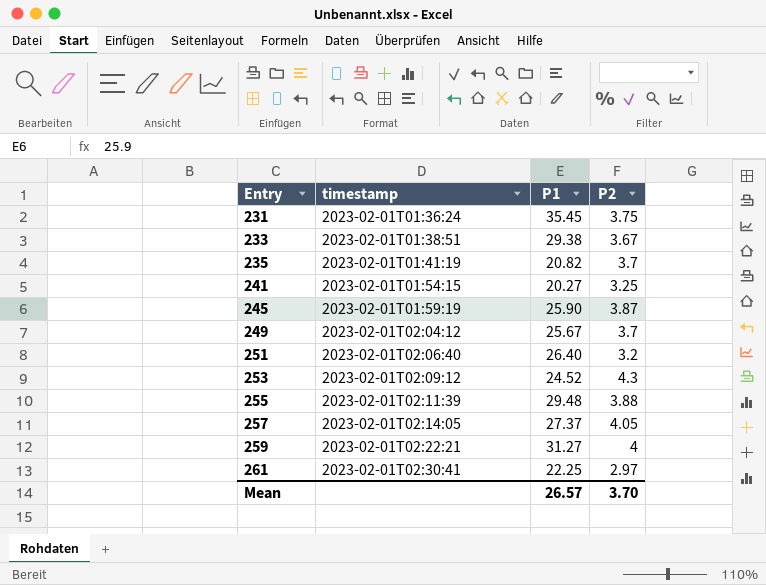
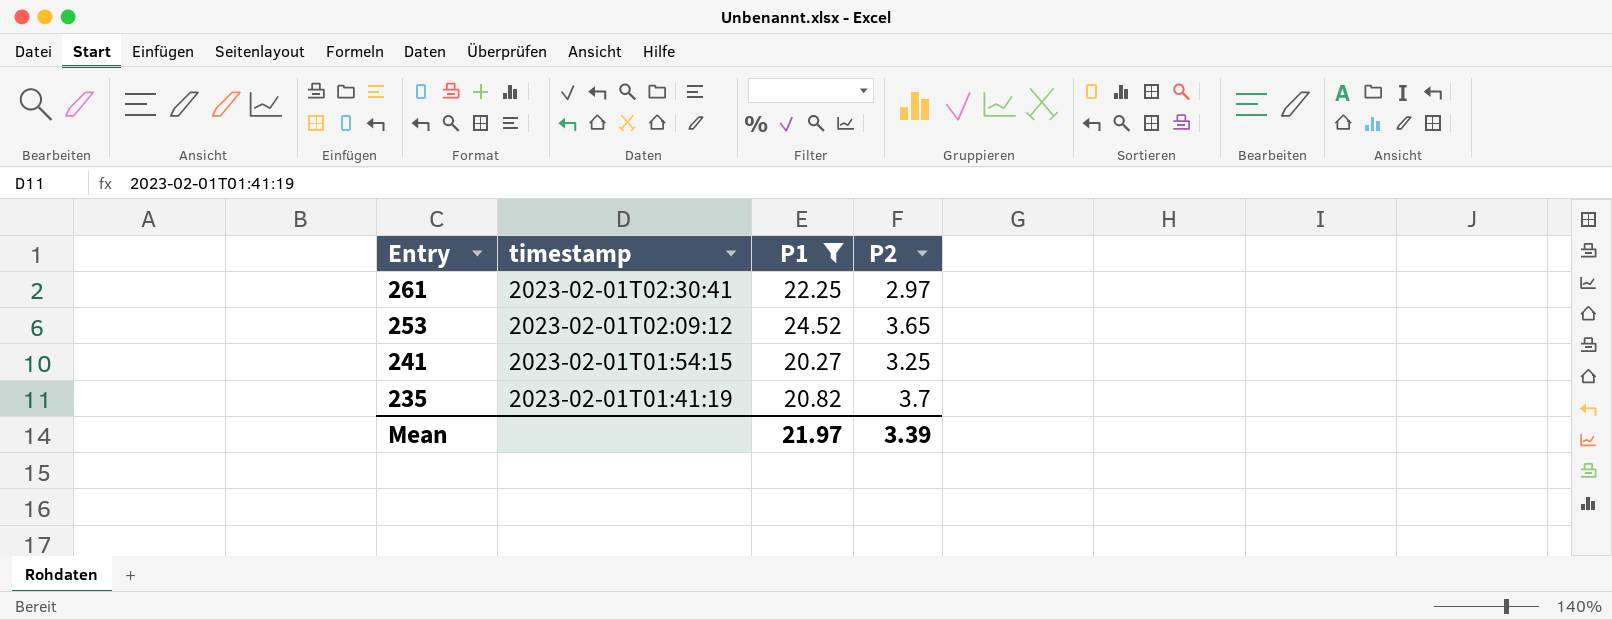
filter: none -> P1 <= 24.52
row order: Entry ascending -> Entry descending
253 | P2: 4.3 -> 3.65
Mean | P1: 26.57 -> 21.97
Mean | P2: 3.70 -> 3.39

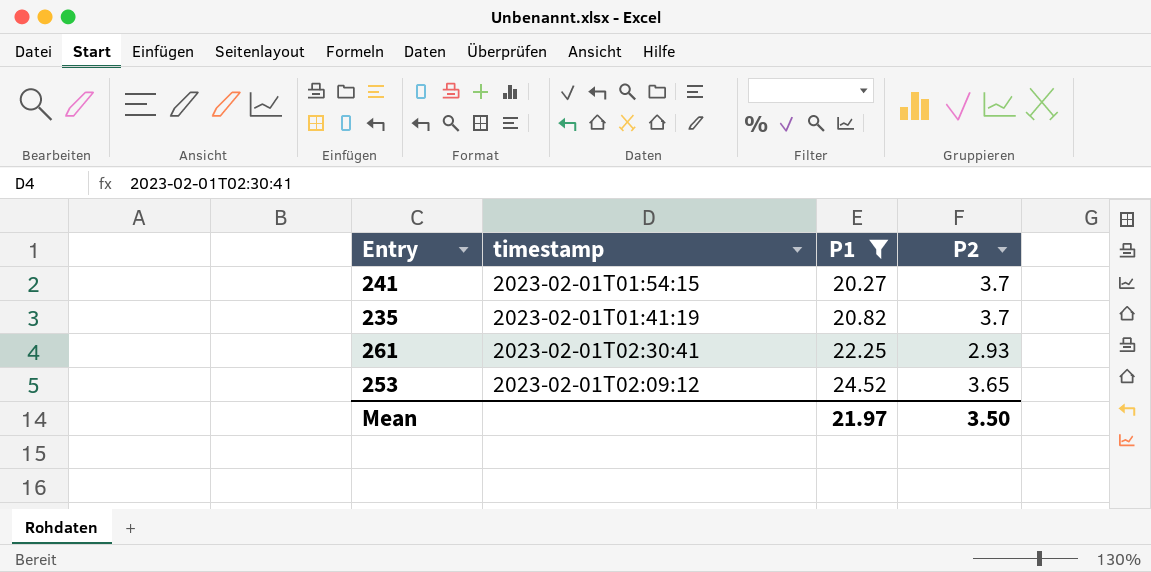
row order: Entry descending -> P1 ascending
241 | P2: 3.25 -> 3.7
261 | P2: 2.97 -> 2.93
Mean | P2: 3.39 -> 3.50

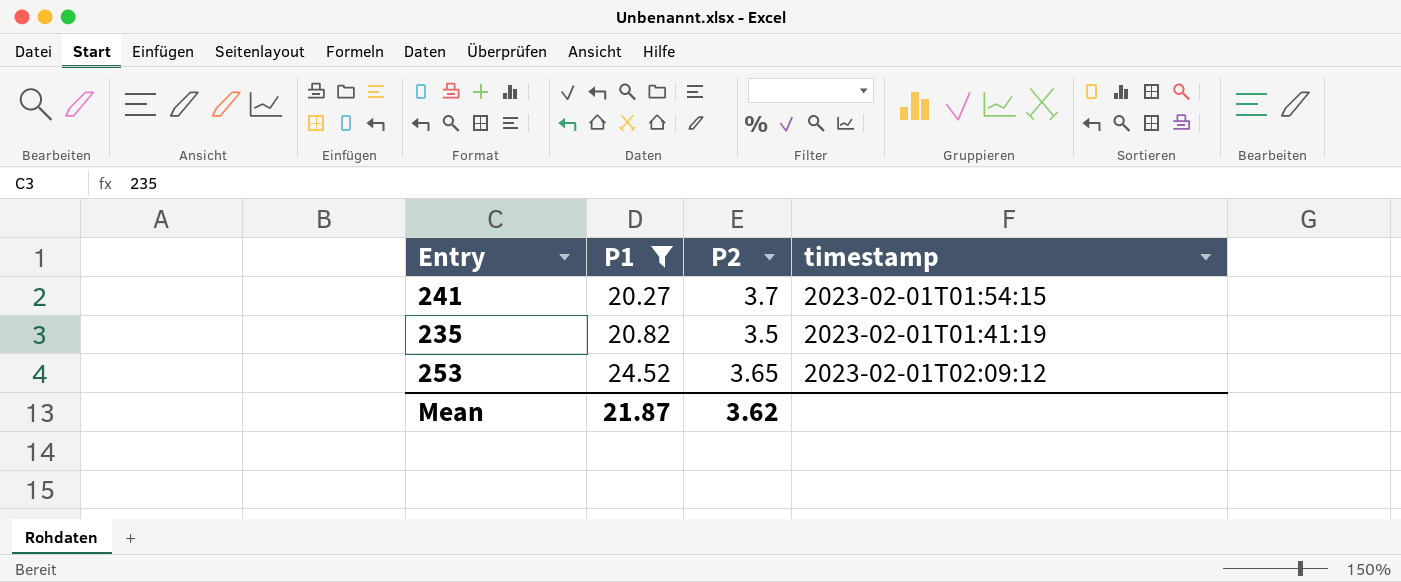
column timestamp | position: 2 -> 4
row 261: 2023-02-01T02:30:41 | 22.25 | 2.93 -> none
235 | P2: 3.7 -> 3.5
Mean | P1: 21.97 -> 21.87
Mean | P2: 3.50 -> 3.62

